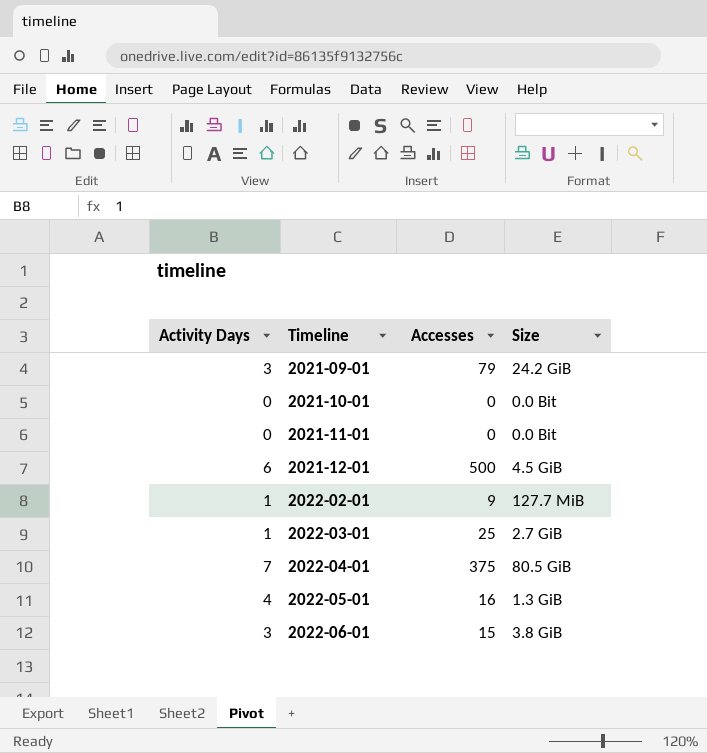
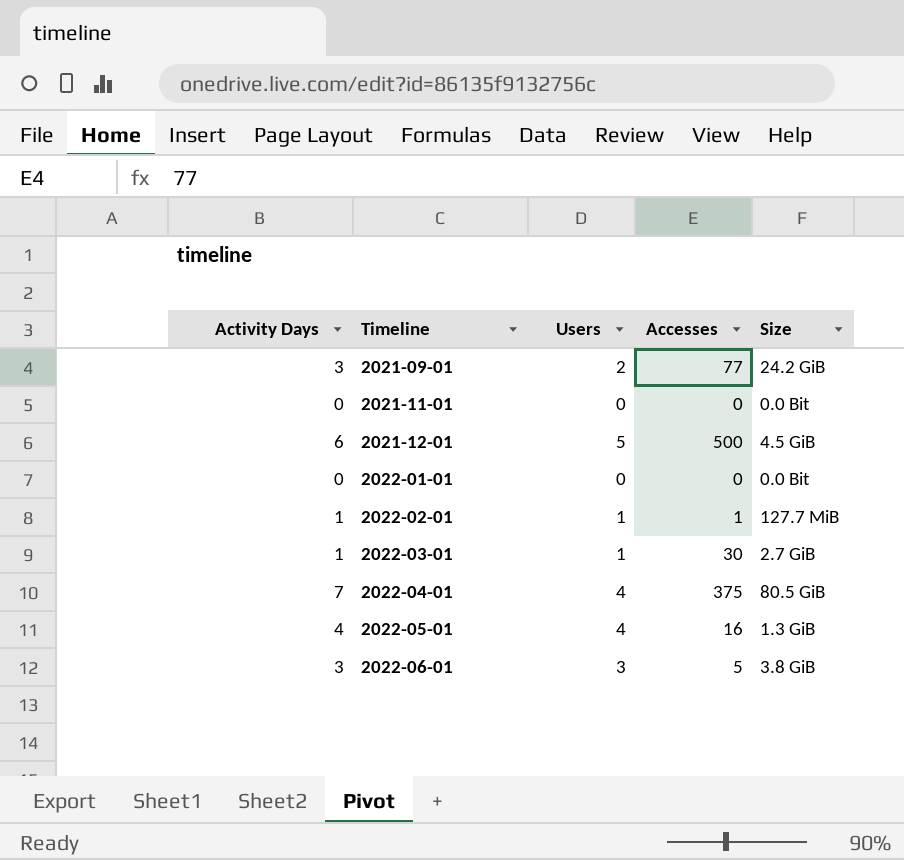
column Users | position: none -> 3
row 2021-10-01: 0 | 0 | 0.0 Bit -> none
2021-09-01 | Accesses: 79 -> 77
row 2022-01-01: none -> 0 | 0 | 0 | 0.0 Bit
2022-02-01 | Accesses: 9 -> 1
2022-03-01 | Accesses: 25 -> 30
2022-06-01 | Accesses: 15 -> 5

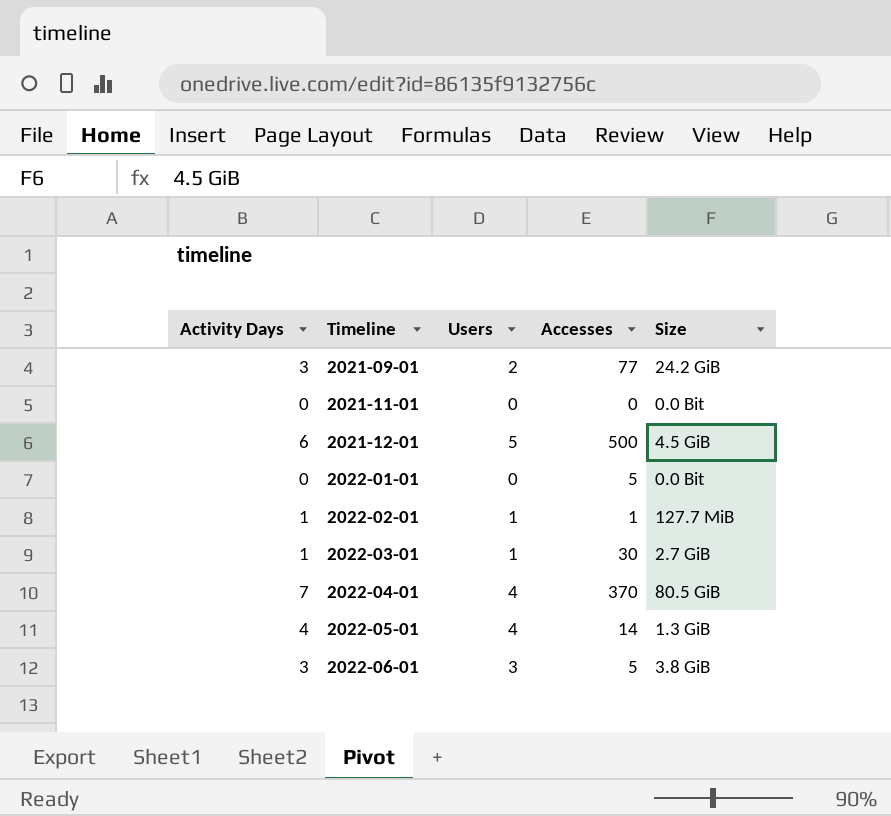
2022-01-01 | Accesses: 0 -> 5
2022-04-01 | Accesses: 375 -> 370
2022-05-01 | Accesses: 16 -> 14

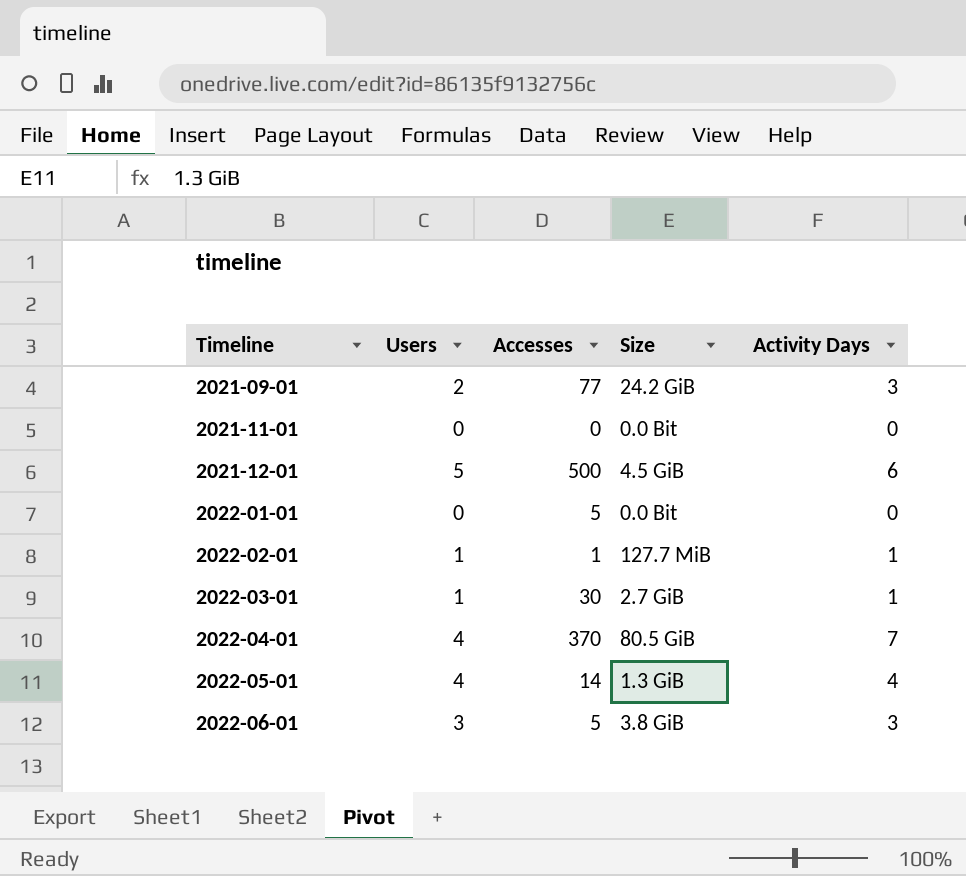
column Activity Days | position: 1 -> 5

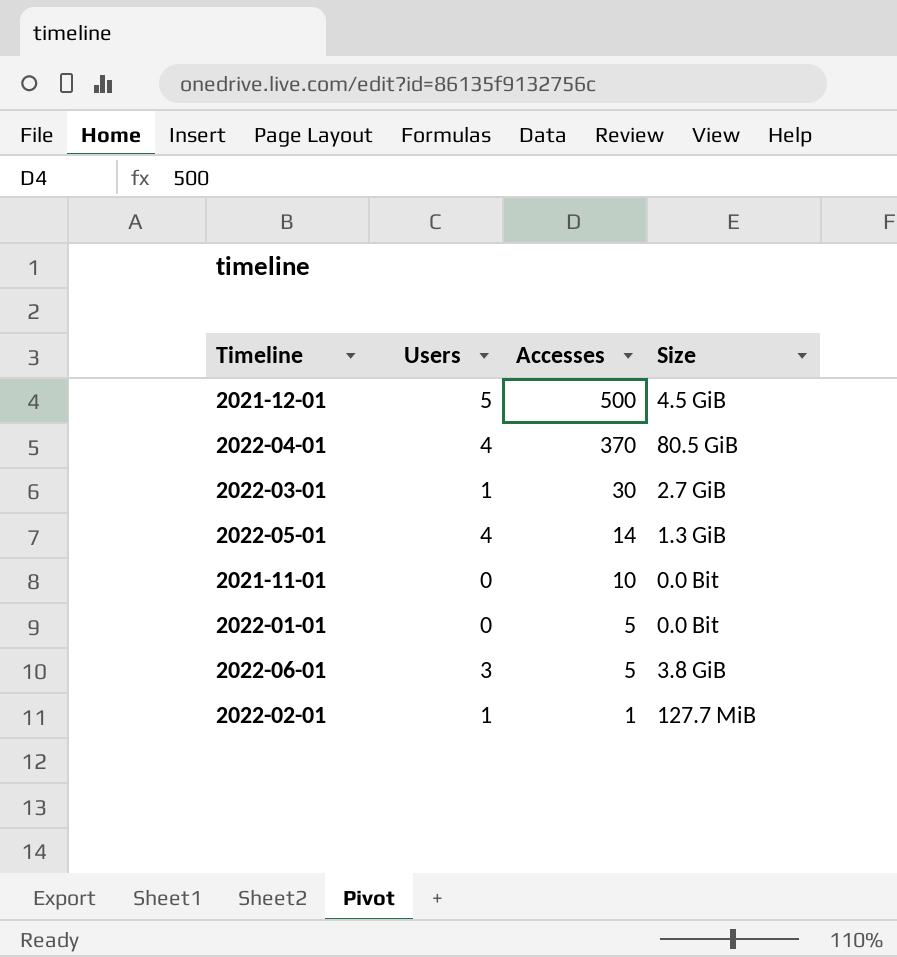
row order: Timeline ascending -> Accesses descending
column Activity Days | position: 5 -> none
row 2021-09-01: 2 | 77 | 24.2 GiB | 3 -> none
2021-11-01 | Accesses: 0 -> 10

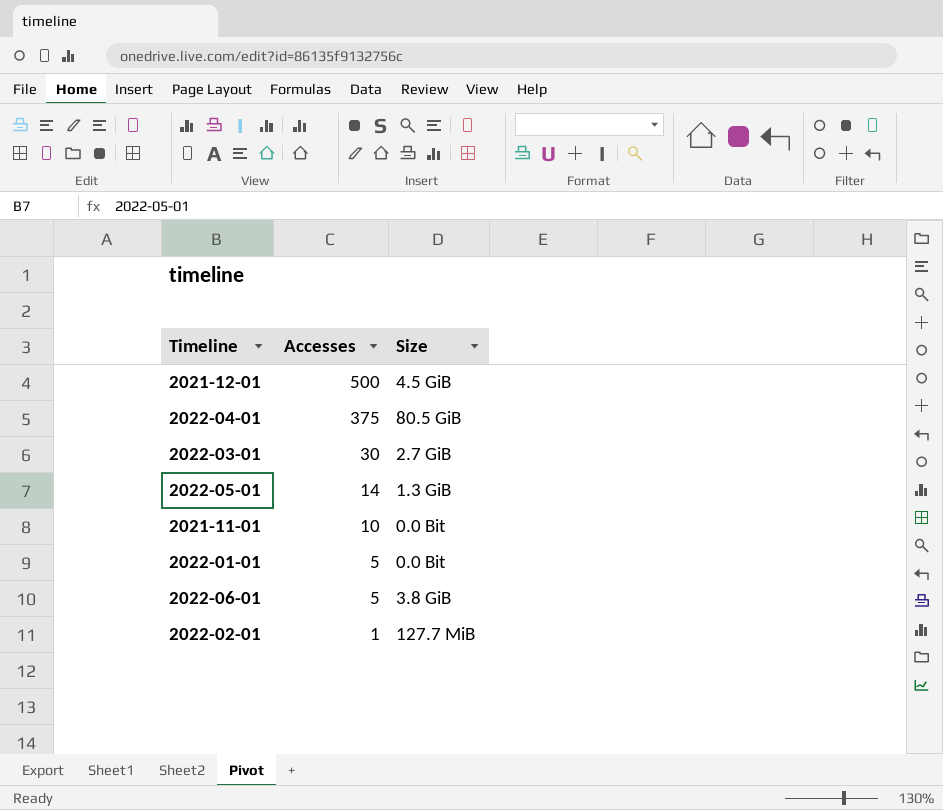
column Users | position: 2 -> none
2022-04-01 | Accesses: 370 -> 375

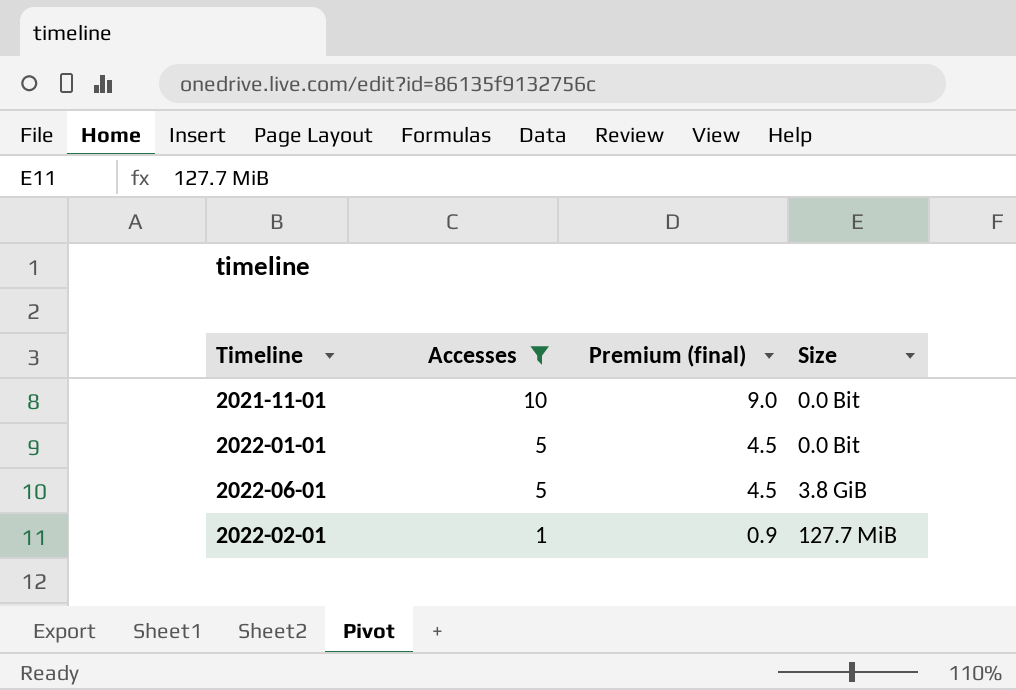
filter: none -> Accesses <= 10
column Premium (final) | formula: none -> [Accesses] * 0.9

